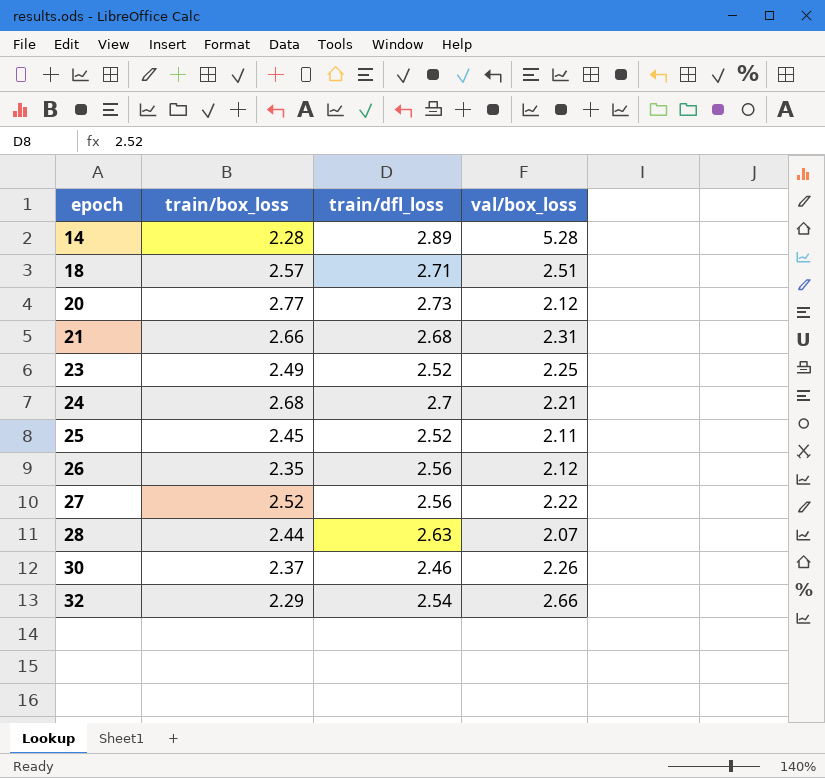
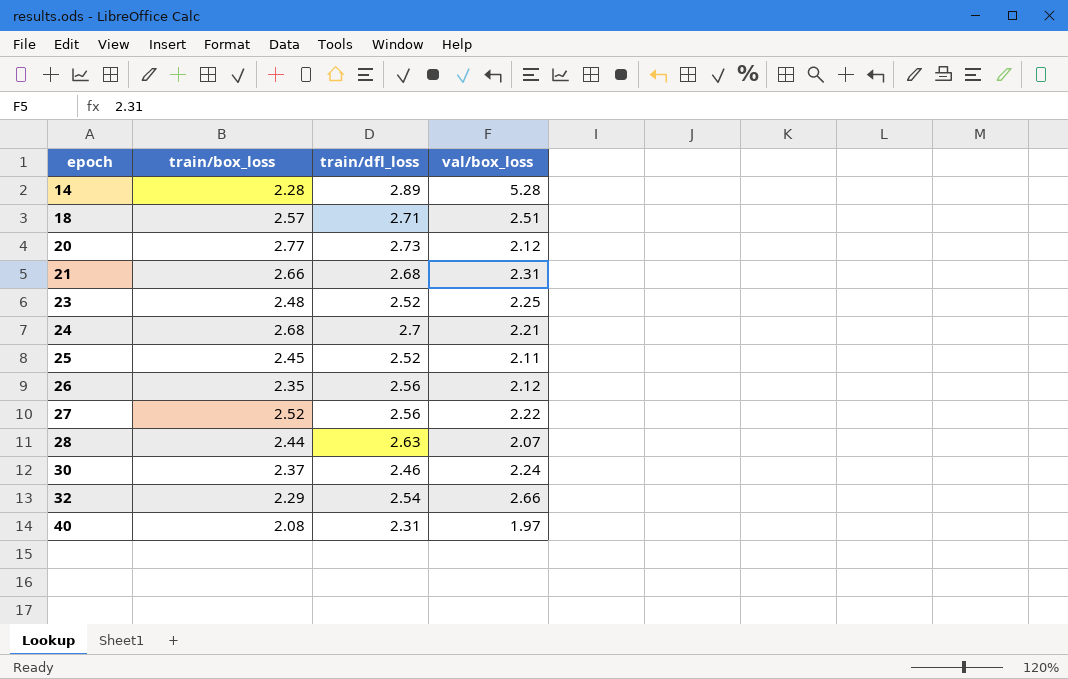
23 | train/box_loss: 2.49 -> 2.48
30 | val/box_loss: 2.26 -> 2.24
row 40: none -> 2.08 | 2.31 | 1.97

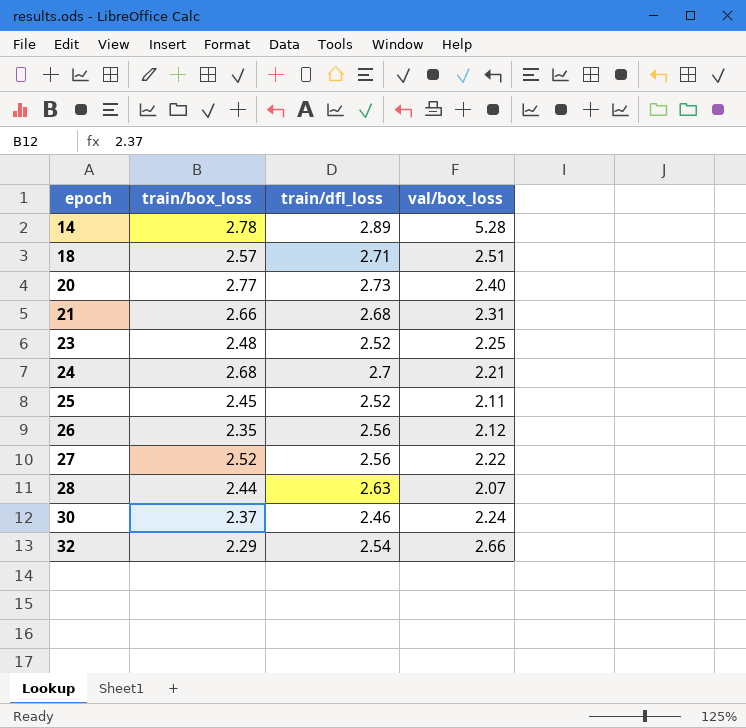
row 40: 2.08 | 2.31 | 1.97 -> none
14 | train/box_loss: 2.28 -> 2.78
20 | val/box_loss: 2.12 -> 2.40

